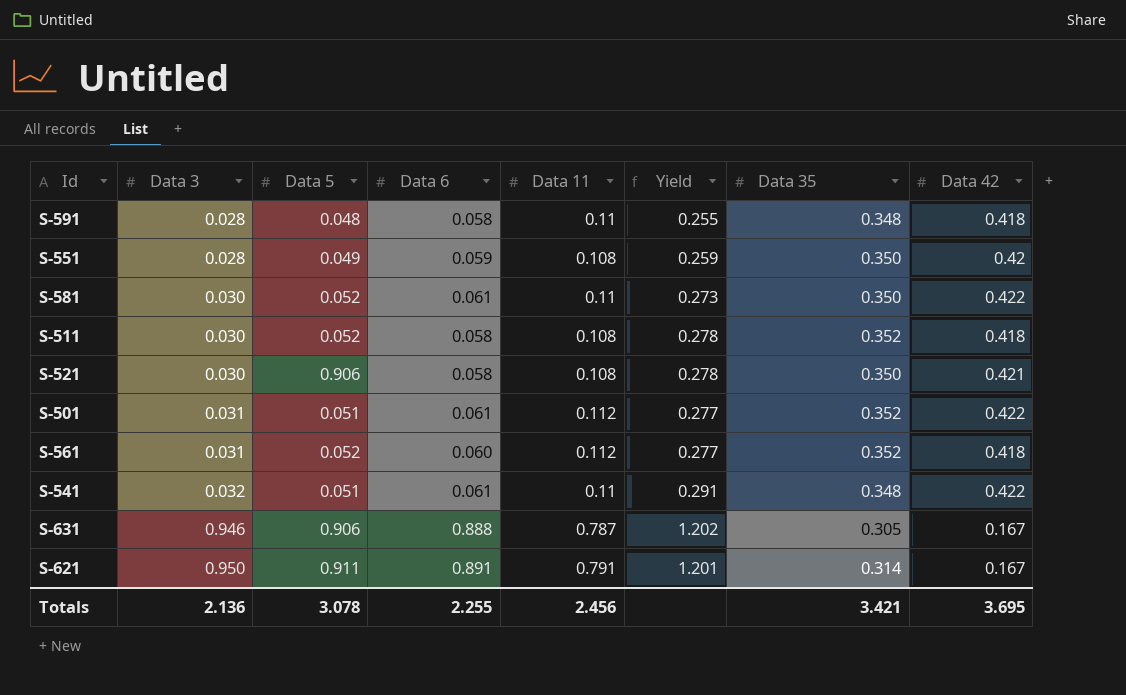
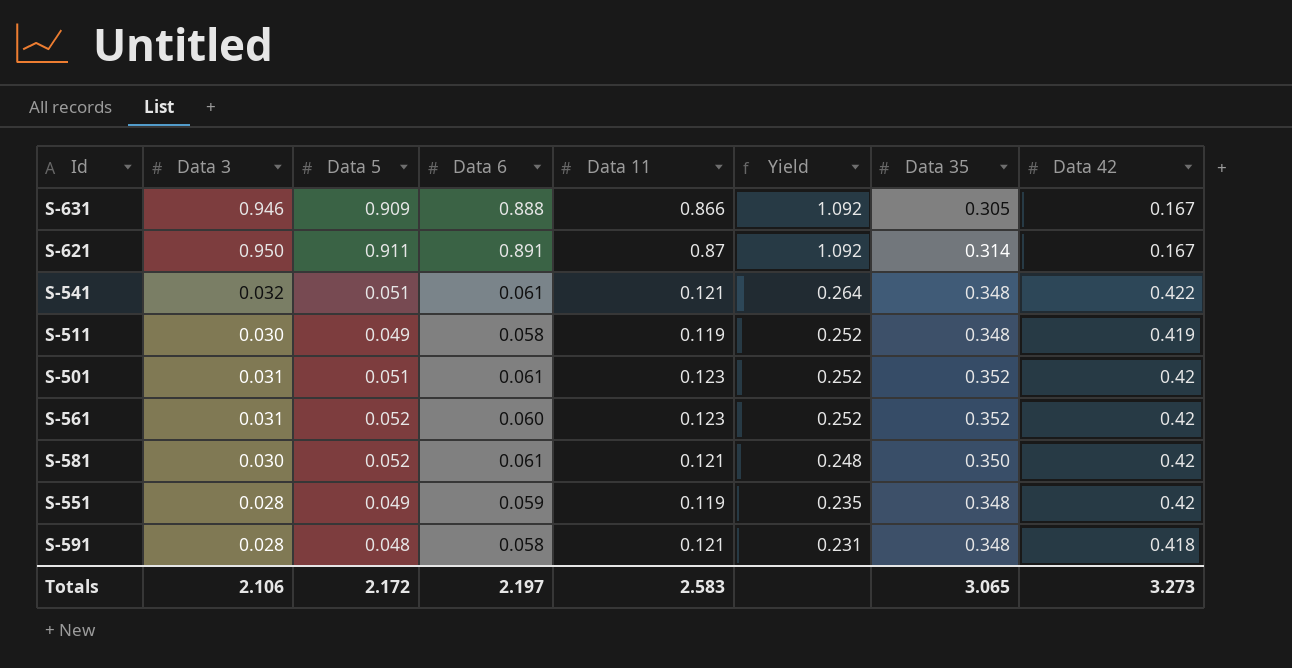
row order: Data 3 ascending -> Yield descending
row S-521: 0.030 | 0.906 | 0.058 | 0.108 | 0.278 | 0.350 | 0.421 -> none
S-631 | Data 5: 0.906 -> 0.909
S-631 | Data 11: 0.787 -> 0.866
S-631 | Yield: 1.202 -> 1.092
S-621 | Data 11: 0.791 -> 0.87
S-621 | Yield: 1.201 -> 1.092
S-541 | Data 11: 0.11 -> 0.121
S-541 | Yield: 0.291 -> 0.264
S-511 | Data 5: 0.052 -> 0.049
S-511 | Data 11: 0.108 -> 0.119
S-511 | Yield: 0.278 -> 0.252
S-511 | Data 35: 0.352 -> 0.348
S-511 | Data 42: 0.418 -> 0.419
S-501 | Data 11: 0.112 -> 0.123
S-501 | Yield: 0.277 -> 0.252
S-501 | Data 42: 0.422 -> 0.42
S-561 | Data 11: 0.112 -> 0.123
S-561 | Yield: 0.277 -> 0.252
S-561 | Data 42: 0.418 -> 0.42
S-581 | Data 11: 0.11 -> 0.121
S-581 | Yield: 0.273 -> 0.248
S-581 | Data 42: 0.422 -> 0.42
S-551 | Data 11: 0.108 -> 0.119
S-551 | Yield: 0.259 -> 0.235
S-551 | Data 35: 0.350 -> 0.348
S-591 | Data 11: 0.11 -> 0.121
S-591 | Yield: 0.255 -> 0.231
Totals | Data 3: 2.136 -> 2.106
Totals | Data 5: 3.078 -> 2.172
Totals | Data 6: 2.255 -> 2.197
Totals | Data 11: 2.456 -> 2.583
Totals | Data 35: 3.421 -> 3.065
Totals | Data 42: 3.695 -> 3.273

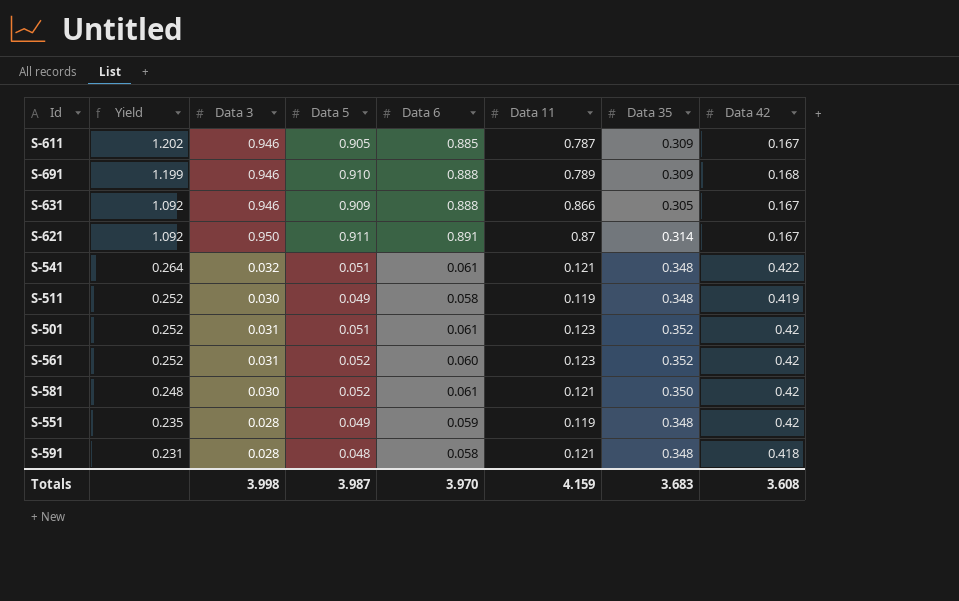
column Yield | position: 6 -> 2
row S-611: none -> 1.202 | 0.946 | 0.905 | 0.885 | 0.787 | 0.309 | 0.167
row S-691: none -> 1.199 | 0.946 | 0.910 | 0.888 | 0.789 | 0.309 | 0.168
Totals | Data 3: 2.106 -> 3.998
Totals | Data 5: 2.172 -> 3.987
Totals | Data 6: 2.197 -> 3.970
Totals | Data 11: 2.583 -> 4.159
Totals | Data 35: 3.065 -> 3.683
Totals | Data 42: 3.273 -> 3.608

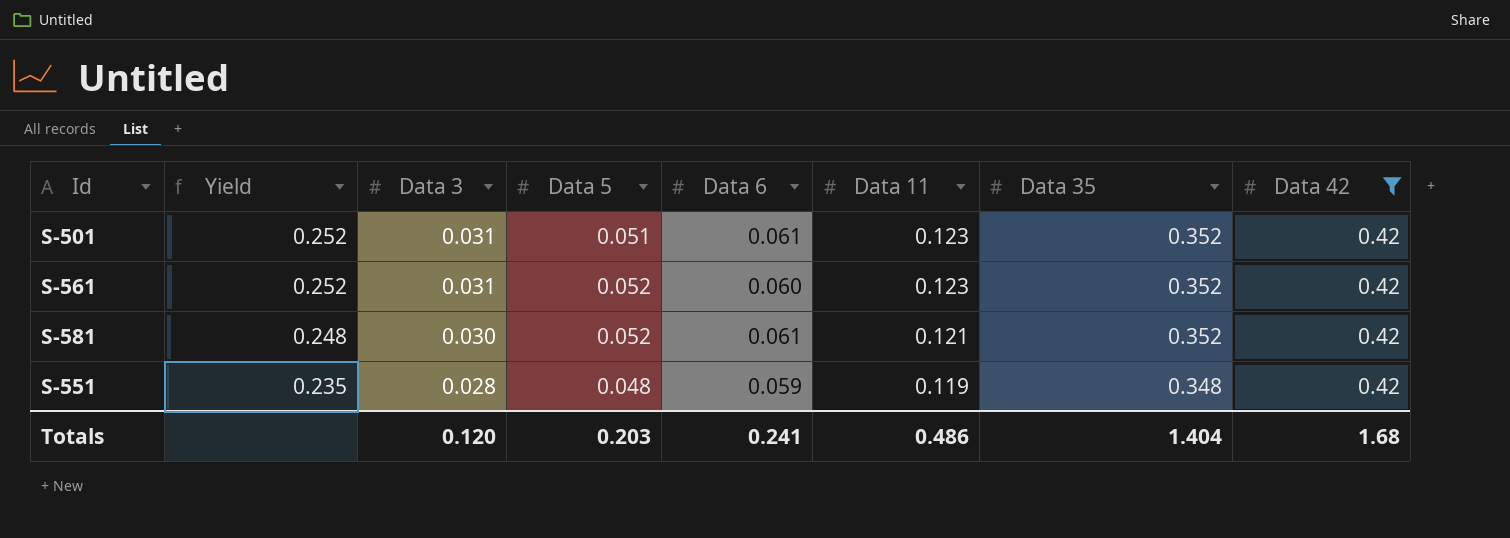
filter: none -> Data 42 = 0.42
S-581 | Data 35: 0.350 -> 0.352
S-551 | Data 5: 0.049 -> 0.048
Totals | Data 3: 3.998 -> 0.120
Totals | Data 5: 3.987 -> 0.203
Totals | Data 6: 3.970 -> 0.241
Totals | Data 11: 4.159 -> 0.486
Totals | Data 35: 3.683 -> 1.404
Totals | Data 42: 3.608 -> 1.68

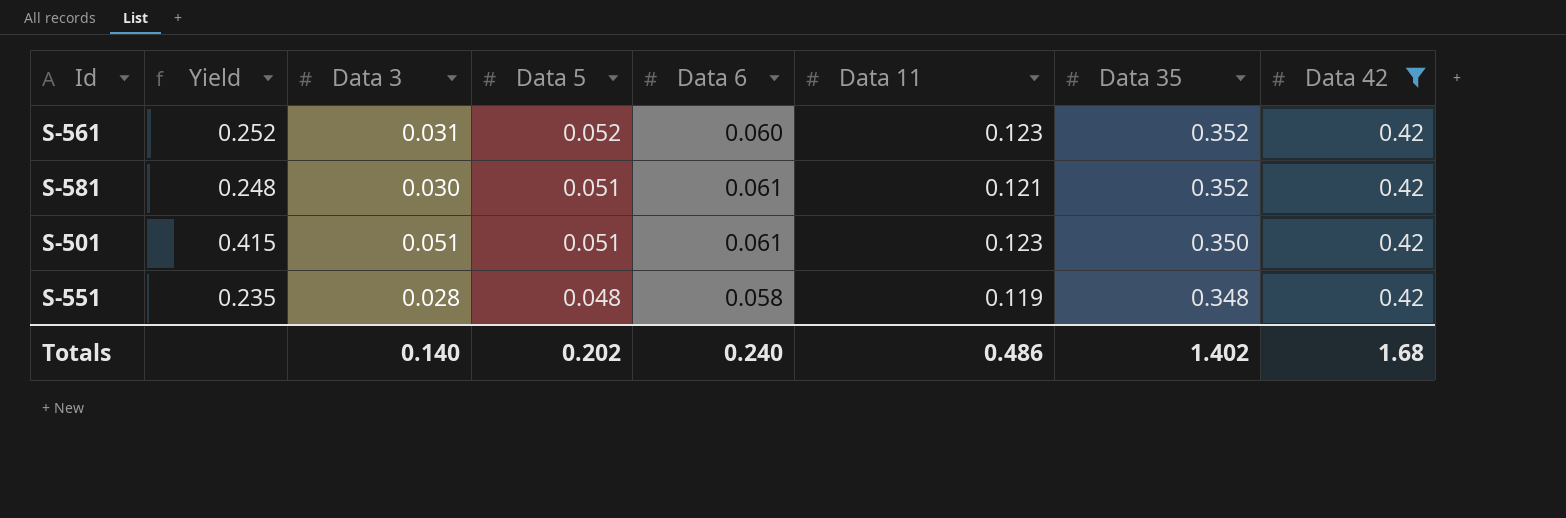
row order: Yield descending -> Data 5 descending
S-581 | Data 5: 0.052 -> 0.051
S-501 | Yield: 0.252 -> 0.415
S-501 | Data 3: 0.031 -> 0.051
S-501 | Data 35: 0.352 -> 0.350
S-551 | Data 6: 0.059 -> 0.058
Totals | Data 3: 0.120 -> 0.140
Totals | Data 5: 0.203 -> 0.202
Totals | Data 6: 0.241 -> 0.240
Totals | Data 35: 1.404 -> 1.402

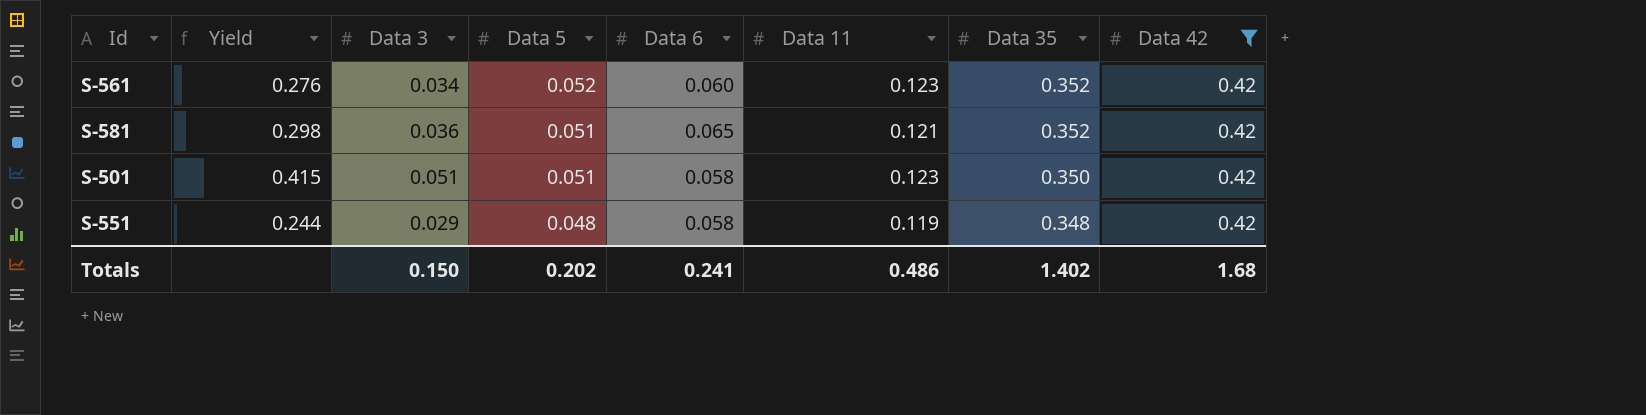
S-561 | Yield: 0.252 -> 0.276
S-561 | Data 3: 0.031 -> 0.034
S-581 | Yield: 0.248 -> 0.298
S-581 | Data 3: 0.030 -> 0.036
S-581 | Data 6: 0.061 -> 0.065
S-501 | Data 6: 0.061 -> 0.058
S-551 | Yield: 0.235 -> 0.244
S-551 | Data 3: 0.028 -> 0.029
Totals | Data 3: 0.140 -> 0.150
Totals | Data 6: 0.240 -> 0.241

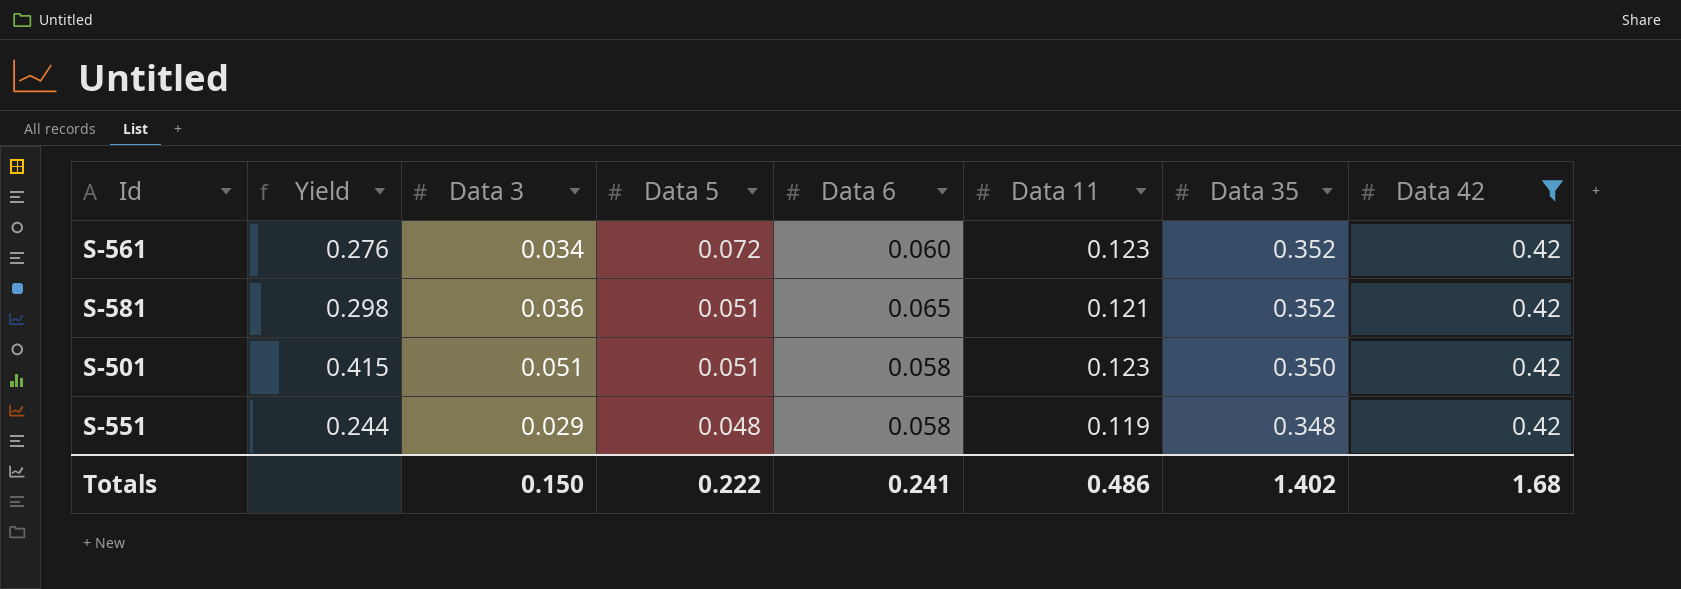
S-561 | Data 5: 0.052 -> 0.072
Totals | Data 5: 0.202 -> 0.222

